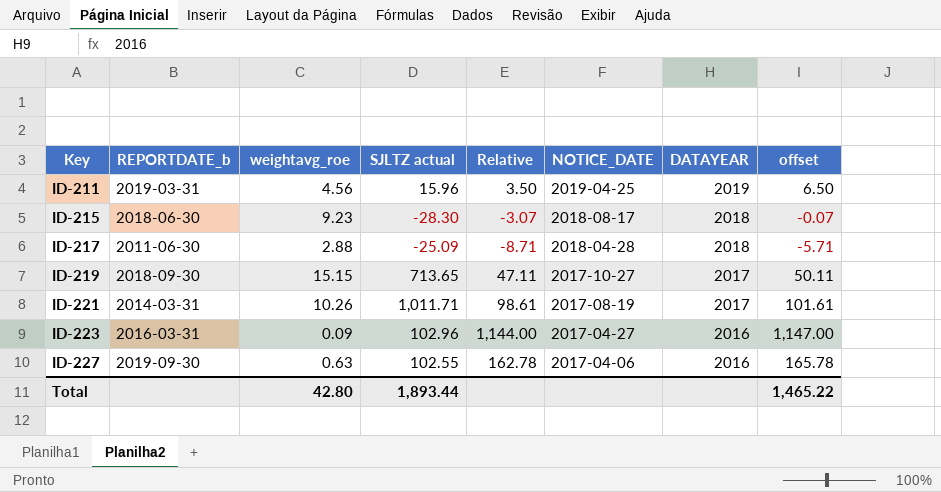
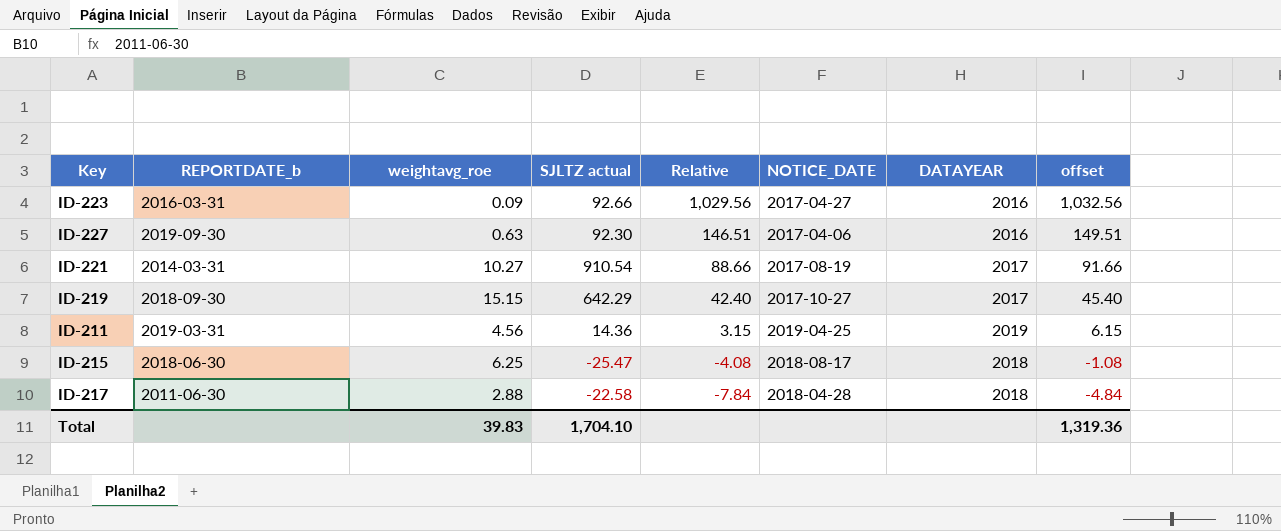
row order: Key ascending -> Relative descending
ID-223 | SJLTZ actual: 102.96 -> 92.66
ID-223 | Relative: 1,144.00 -> 1,029.56
ID-223 | offset: 1,147.00 -> 1,032.56
ID-227 | SJLTZ actual: 102.55 -> 92.30
ID-227 | Relative: 162.78 -> 146.51
ID-227 | offset: 165.78 -> 149.51
ID-221 | weightavg_roe: 10.26 -> 10.27
ID-221 | SJLTZ actual: 1,011.71 -> 910.54
ID-221 | Relative: 98.61 -> 88.66
ID-221 | offset: 101.61 -> 91.66
ID-219 | SJLTZ actual: 713.65 -> 642.29
ID-219 | Relative: 47.11 -> 42.40
ID-219 | offset: 50.11 -> 45.40
ID-211 | SJLTZ actual: 15.96 -> 14.36
ID-211 | Relative: 3.50 -> 3.15
ID-211 | offset: 6.50 -> 6.15
ID-215 | weightavg_roe: 9.23 -> 6.25
ID-215 | SJLTZ actual: -28.30 -> -25.47
ID-215 | Relative: -3.07 -> -4.08
ID-215 | offset: -0.07 -> -1.08
ID-217 | SJLTZ actual: -25.09 -> -22.58
ID-217 | Relative: -8.71 -> -7.84
ID-217 | offset: -5.71 -> -4.84
Total | weightavg_roe: 42.80 -> 39.83
Total | SJLTZ actual: 1,893.44 -> 1,704.10
Total | offset: 1,465.22 -> 1,319.36

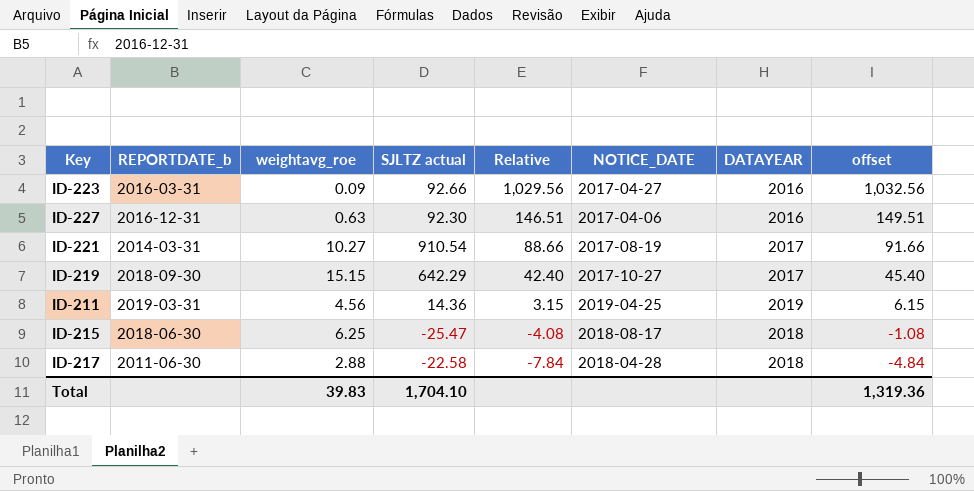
ID-227 | REPORTDATE_b: 2019-09-30 -> 2016-12-31

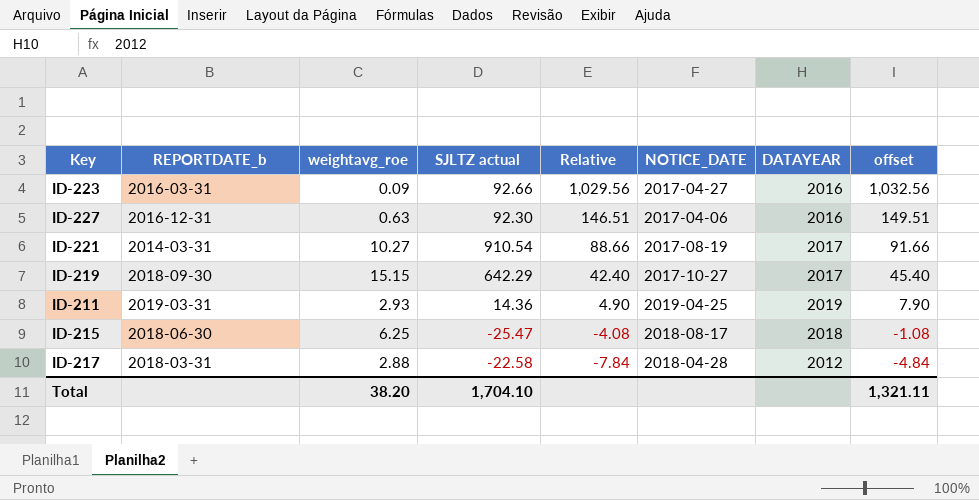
ID-211 | weightavg_roe: 4.56 -> 2.93
ID-211 | Relative: 3.15 -> 4.90
ID-211 | offset: 6.15 -> 7.90
ID-217 | REPORTDATE_b: 2011-06-30 -> 2018-03-31
ID-217 | DATAYEAR: 2018 -> 2012
Total | weightavg_roe: 39.83 -> 38.20
Total | offset: 1,319.36 -> 1,321.11

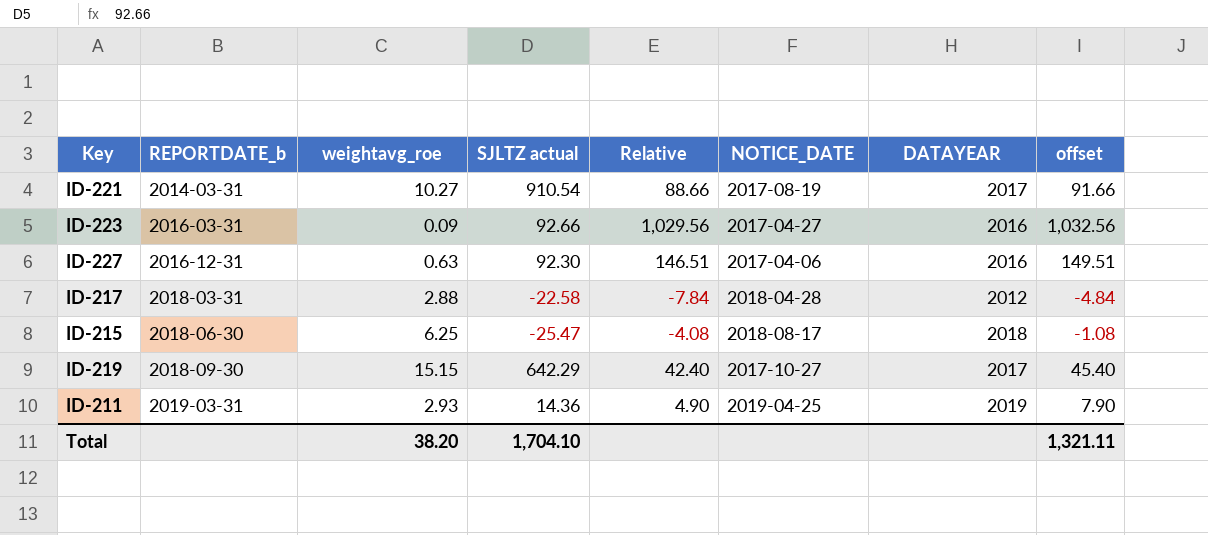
row order: Relative descending -> REPORTDATE_b ascending

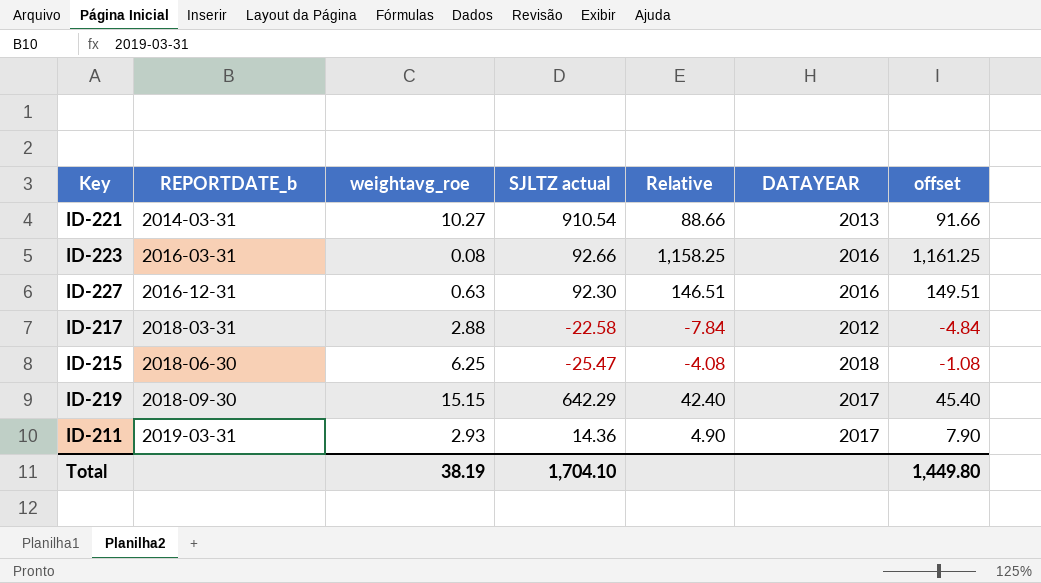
column NOTICE_DATE | position: 6 -> none
ID-221 | DATAYEAR: 2017 -> 2013
ID-223 | weightavg_roe: 0.09 -> 0.08
ID-223 | Relative: 1,029.56 -> 1,158.25
ID-223 | offset: 1,032.56 -> 1,161.25
ID-211 | DATAYEAR: 2019 -> 2017
Total | weightavg_roe: 38.20 -> 38.19
Total | offset: 1,321.11 -> 1,449.80

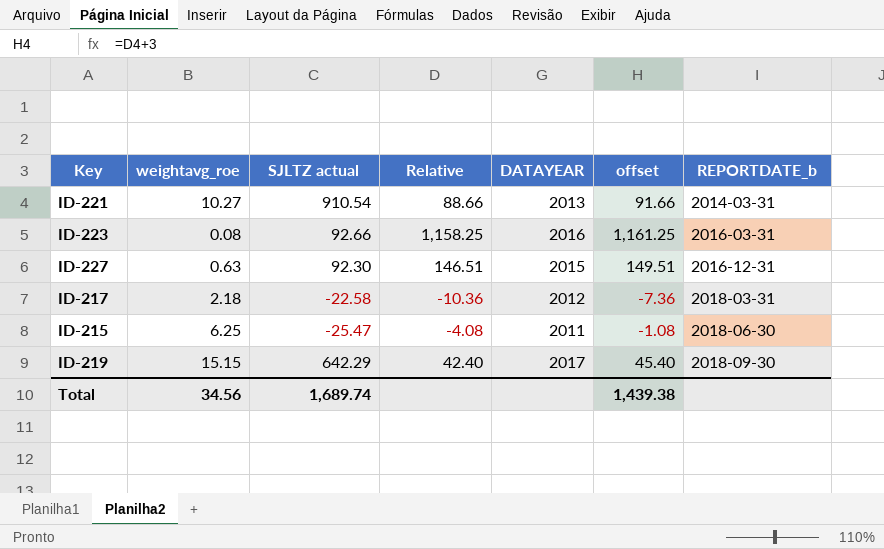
column REPORTDATE_b | position: 2 -> 7
row ID-211: 2019-03-31 | 2.93 | 14.36 | 4.90 | 2017 | 7.90 -> none
ID-227 | DATAYEAR: 2016 -> 2015
ID-217 | weightavg_roe: 2.88 -> 2.18
ID-217 | Relative: -7.84 -> -10.36
ID-217 | offset: -4.84 -> -7.36
ID-215 | DATAYEAR: 2018 -> 2011
Total | weightavg_roe: 38.19 -> 34.56
Total | SJLTZ actual: 1,704.10 -> 1,689.74
Total | offset: 1,449.80 -> 1,439.38

